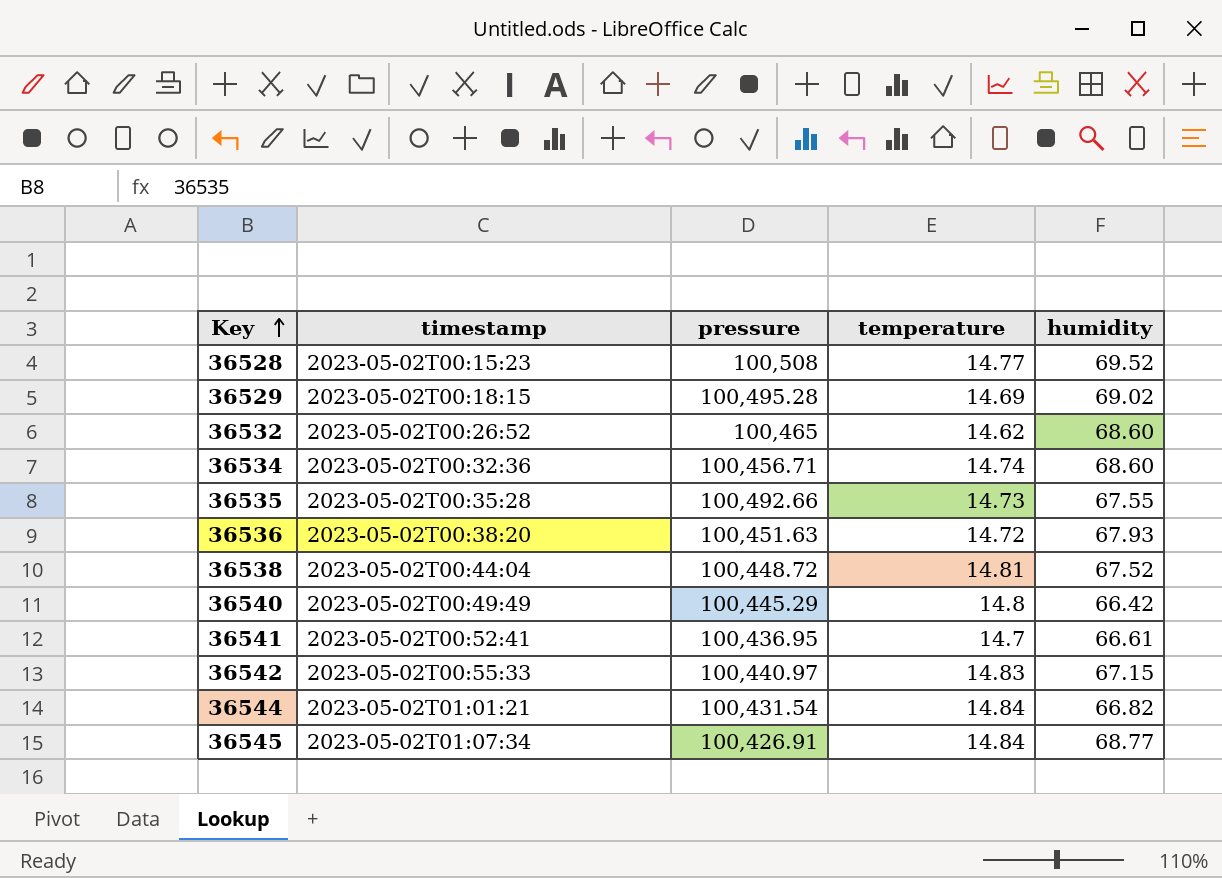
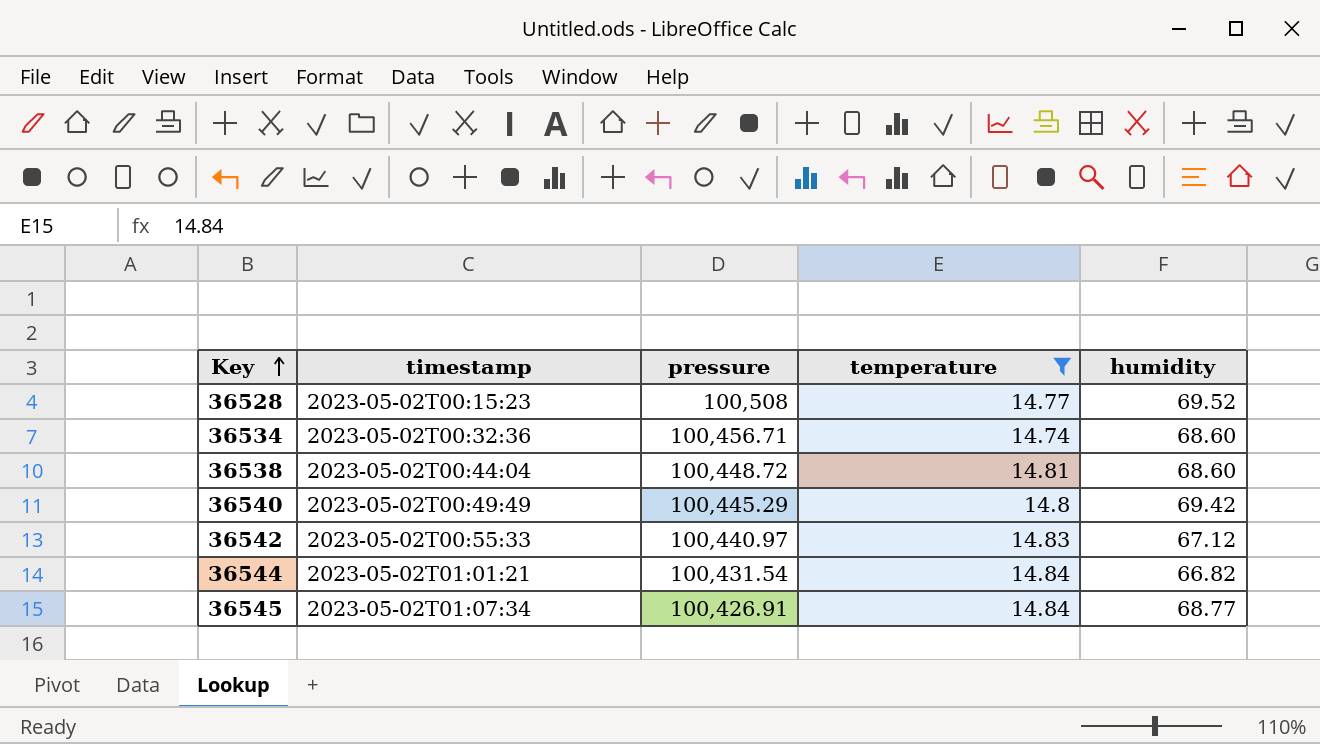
filter: none -> temperature >= 14.74
36538 | humidity: 67.52 -> 68.60
36540 | humidity: 66.42 -> 69.42
36542 | humidity: 67.15 -> 67.12

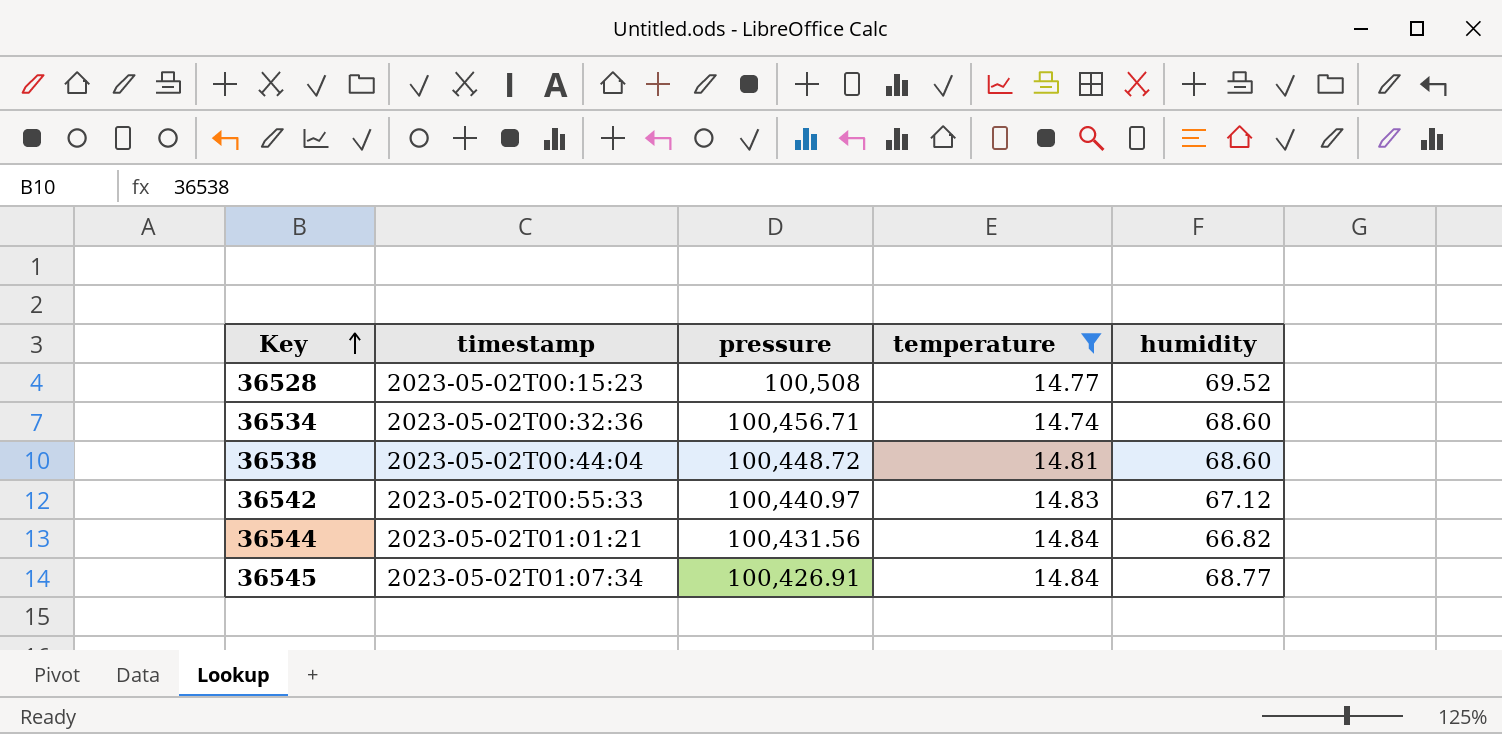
row 36540: 2023-05-02T00:49:49 | 100,445.29 | 14.8 | 69.42 -> none
36544 | pressure: 100,431.54 -> 100,431.56

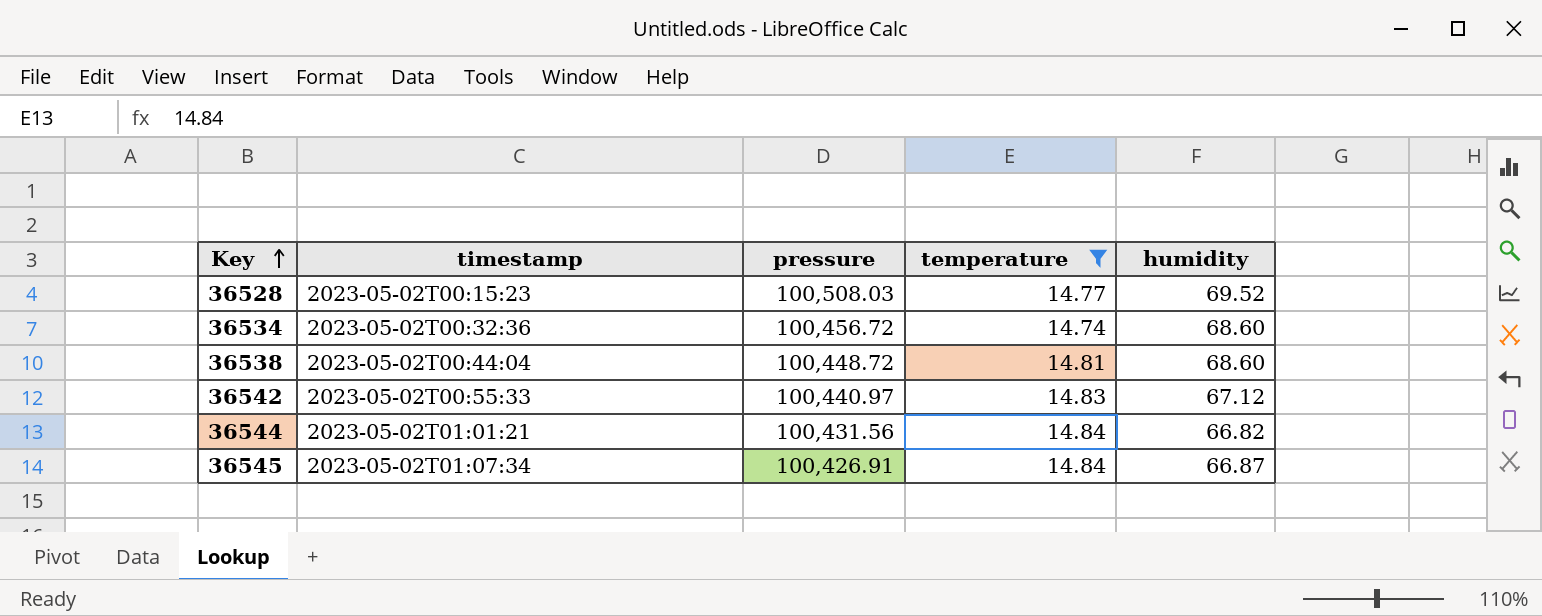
36528 | pressure: 100,508 -> 100,508.03
36534 | pressure: 100,456.71 -> 100,456.72
36545 | humidity: 68.77 -> 66.87

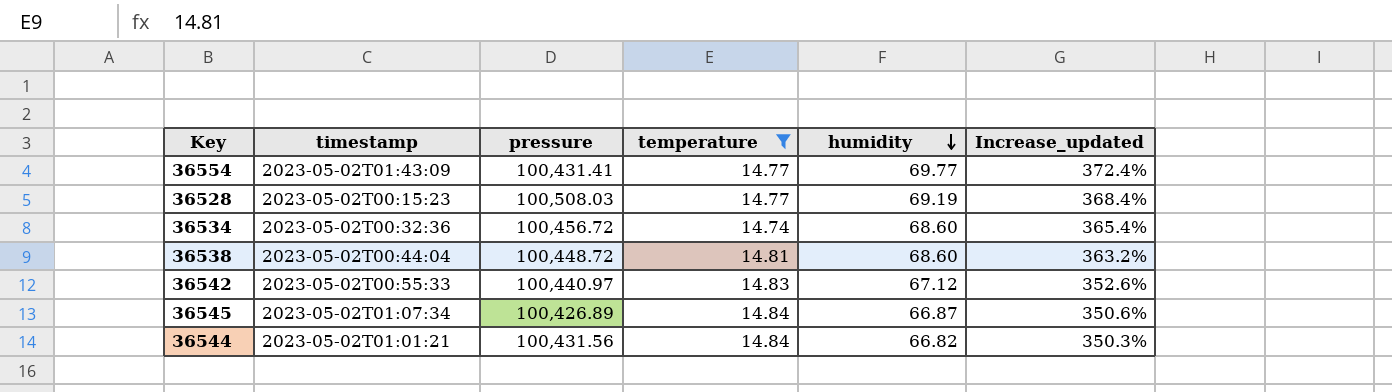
row order: Key ascending -> humidity descending
column Increase_updated | formula: none -> ([humidity] - [temperature]) / [temperature]
row 36554: none -> 2023-05-02T01:43:09 | 100,431.41 | 14.77 | 69.77 | 372.4%
36528 | humidity: 69.52 -> 69.19
36545 | pressure: 100,426.91 -> 100,426.89

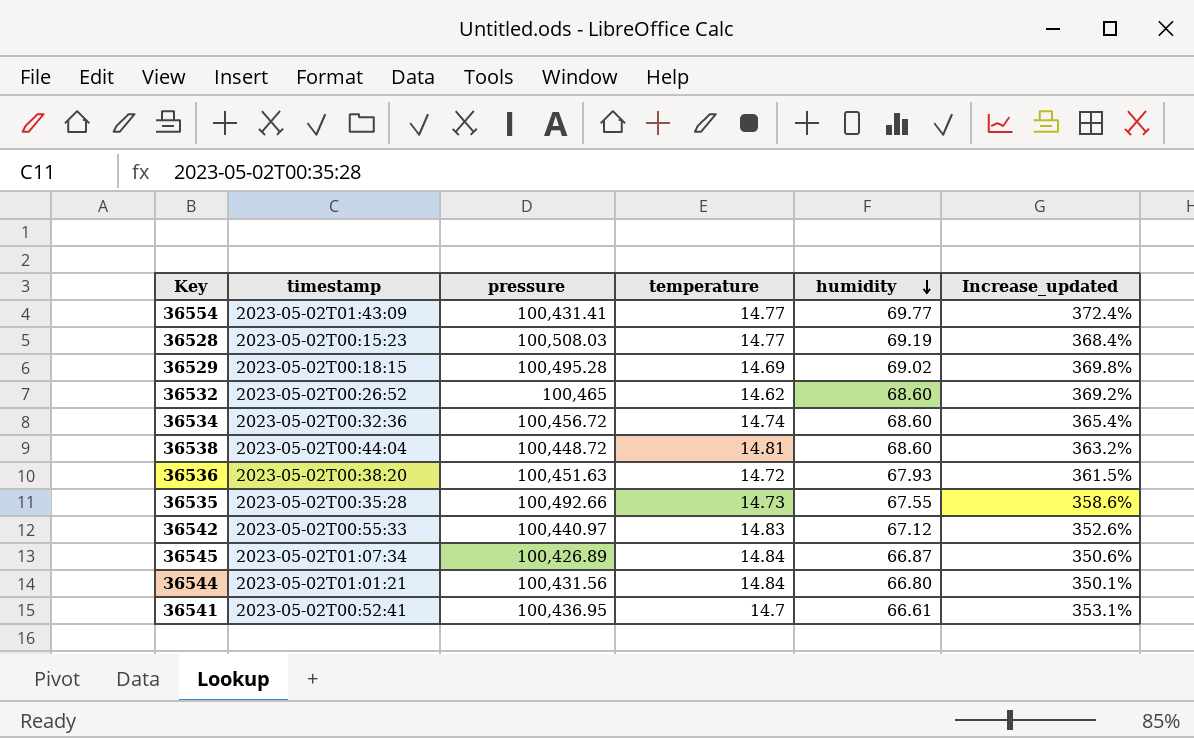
filter: temperature >= 14.74 -> none
36544 | humidity: 66.82 -> 66.80
36544 | Increase_updated: 350.3% -> 350.1%

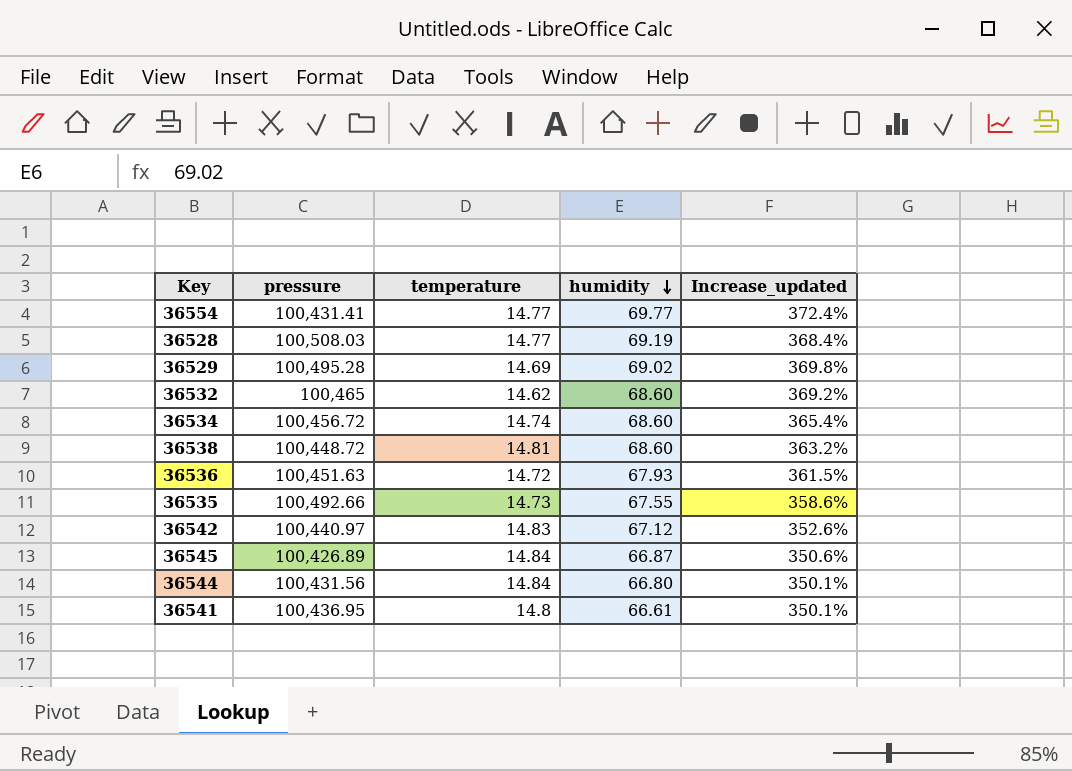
column timestamp | position: 2 -> none
36541 | temperature: 14.7 -> 14.8
36541 | Increase_updated: 353.1% -> 350.1%

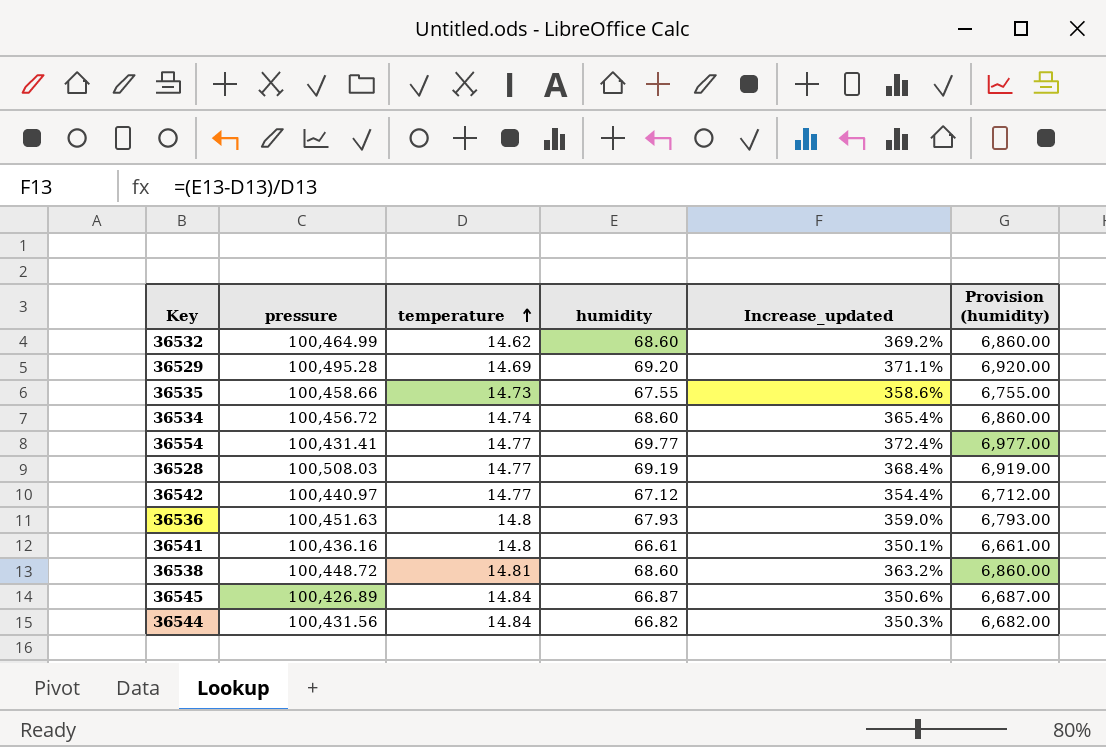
row order: humidity descending -> temperature ascending
column Provision (humidity) | formula: none -> [humidity] * 100
36532 | pressure: 100,465 -> 100,464.99
36529 | humidity: 69.02 -> 69.20
36529 | Increase_updated: 369.8% -> 371.1%
36535 | pressure: 100,492.66 -> 100,458.66
36542 | temperature: 14.83 -> 14.77
36542 | Increase_updated: 352.6% -> 354.4%
36536 | temperature: 14.72 -> 14.8
36536 | Increase_updated: 361.5% -> 359.0%
36541 | pressure: 100,436.95 -> 100,436.16
36544 | humidity: 66.80 -> 66.82
36544 | Increase_updated: 350.1% -> 350.3%

